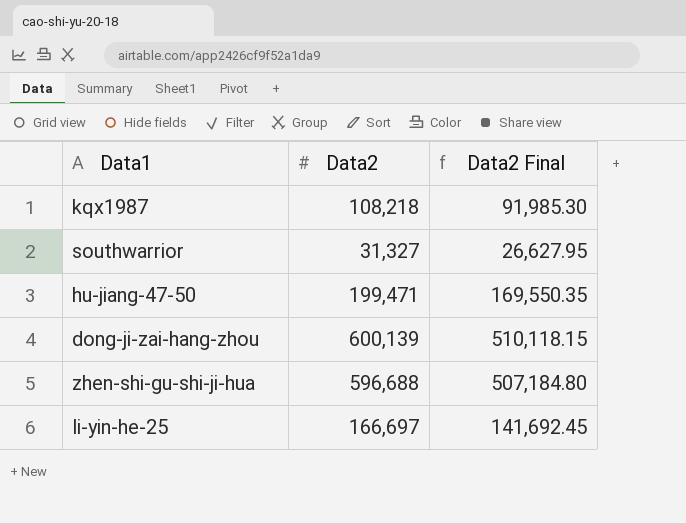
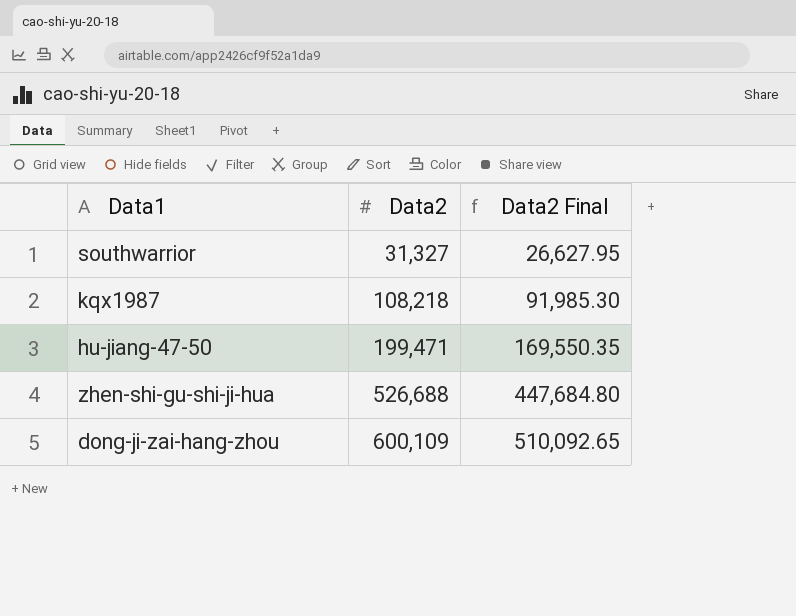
row order: none -> Data2 ascending
row li-yin-he-25: 166,697 | 141,692.45 -> none
zhen-shi-gu-shi-ji-hua | Data2: 596,688 -> 526,688
zhen-shi-gu-shi-ji-hua | Data2 Final: 507,184.80 -> 447,684.80
dong-ji-zai-hang-zhou | Data2: 600,139 -> 600,109
dong-ji-zai-hang-zhou | Data2 Final: 510,118.15 -> 510,092.65

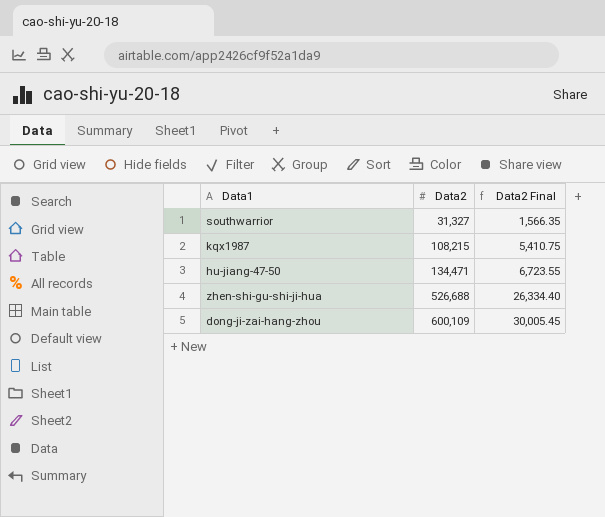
column Data2 Final | formula: [Data2] * 0.85 -> [Data2] * 0.05
kqx1987 | Data2: 108,218 -> 108,215
hu-jiang-47-50 | Data2: 199,471 -> 134,471

